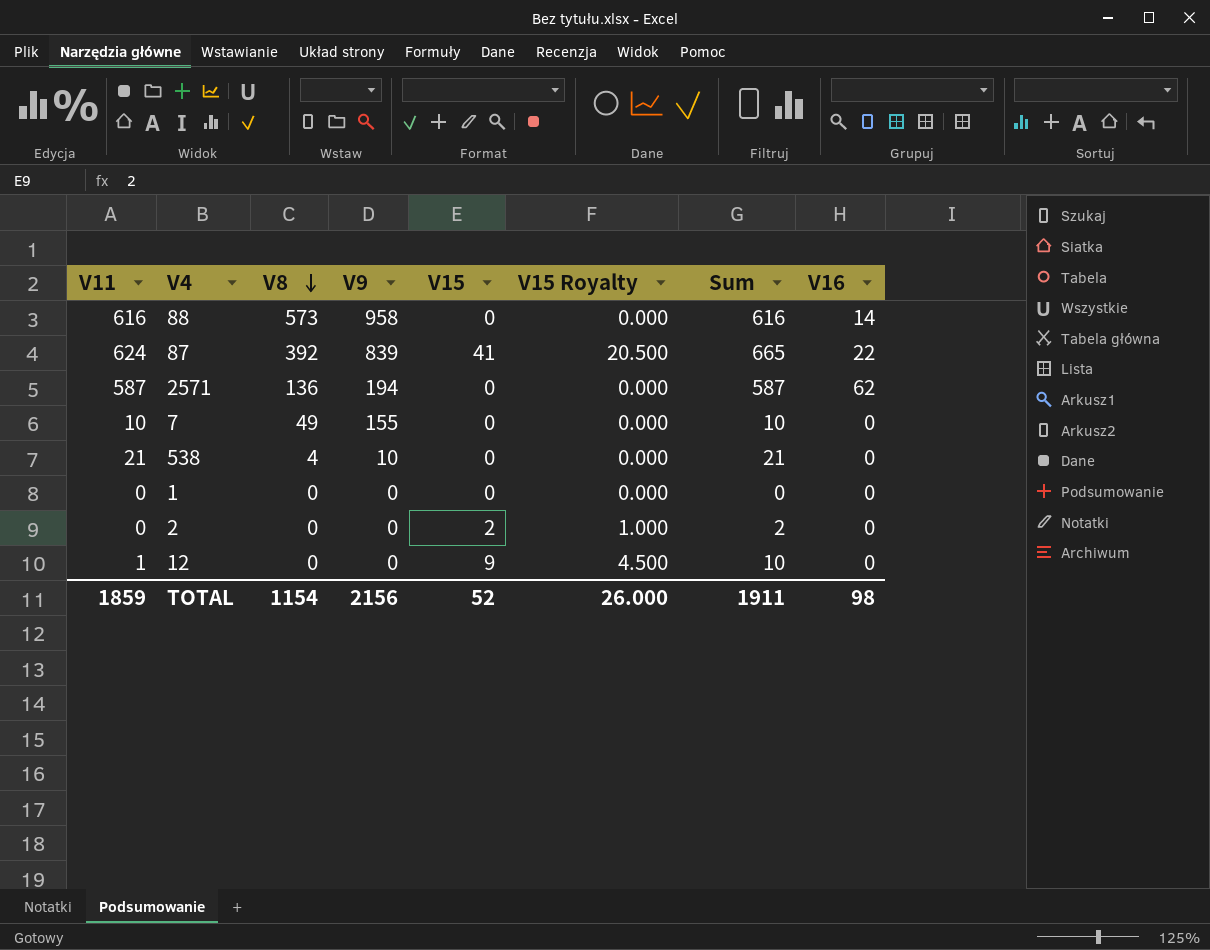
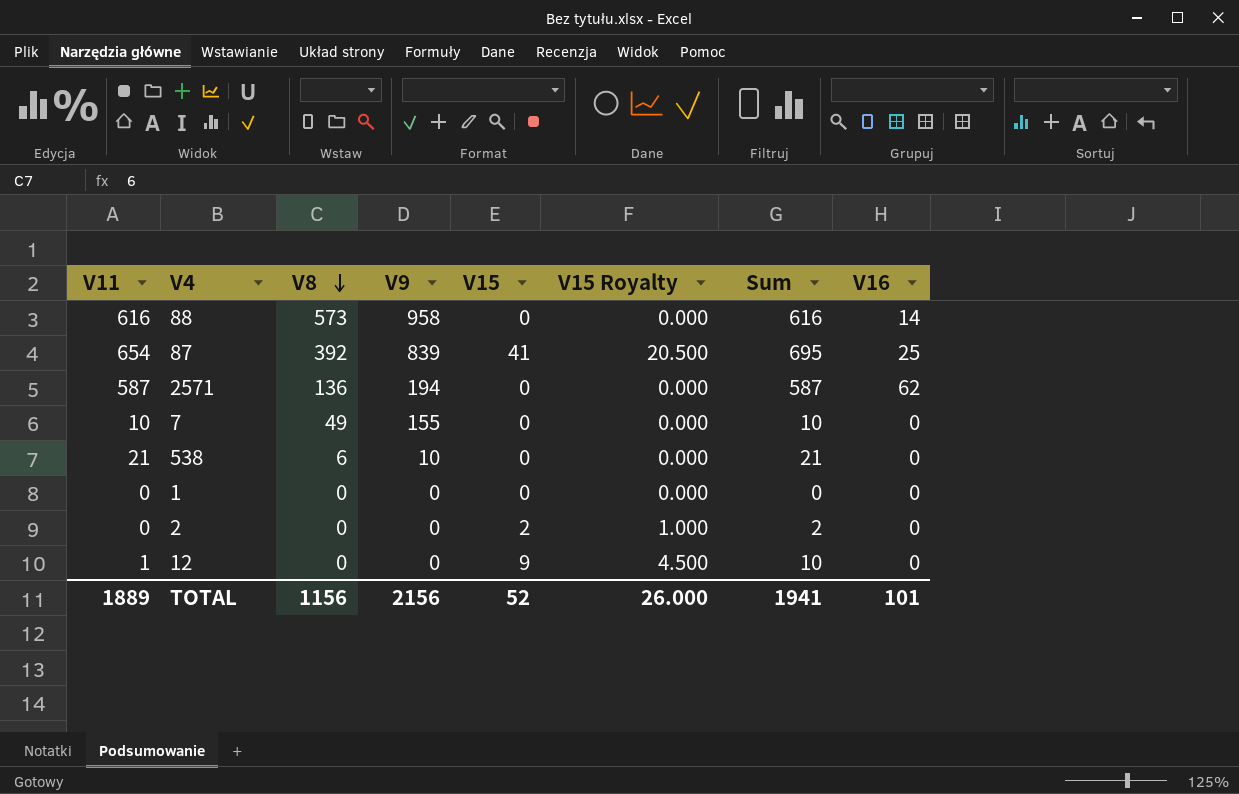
87 | V11: 624 -> 654
87 | Sum: 665 -> 695
87 | V16: 22 -> 25
538 | V8: 4 -> 6
TOTAL | V11: 1859 -> 1889
TOTAL | V8: 1154 -> 1156
TOTAL | Sum: 1911 -> 1941
TOTAL | V16: 98 -> 101

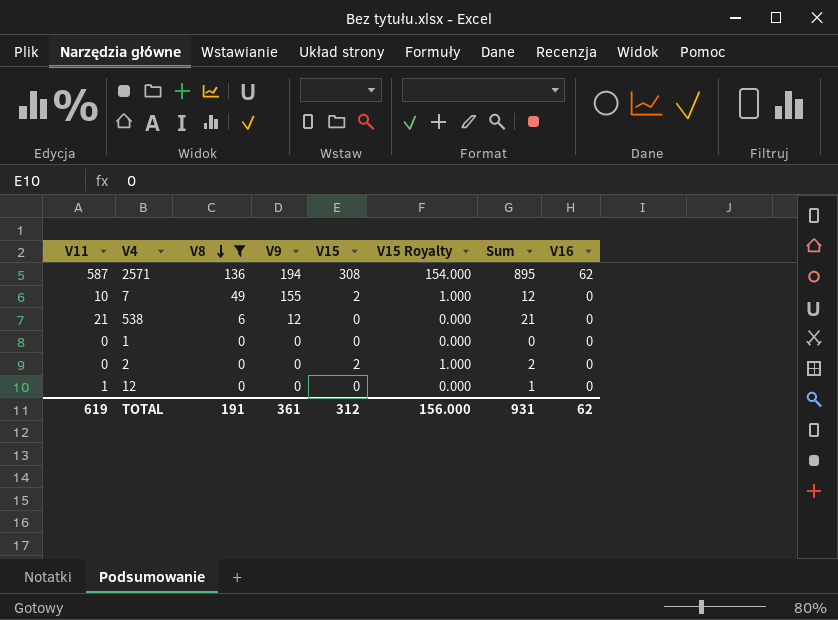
filter: none -> V8 <= 136
2571 | V15: 0 -> 308
2571 | V15 Royalty: 0.000 -> 154.000
2571 | Sum: 587 -> 895
7 | V15: 0 -> 2
7 | V15 Royalty: 0.000 -> 1.000
7 | Sum: 10 -> 12
538 | V9: 10 -> 12
12 | V15: 9 -> 0
12 | V15 Royalty: 4.500 -> 0.000
12 | Sum: 10 -> 1
TOTAL | V11: 1889 -> 619
TOTAL | V8: 1156 -> 191
TOTAL | V9: 2156 -> 361
TOTAL | V15: 52 -> 312
TOTAL | V15 Royalty: 26.000 -> 156.000
TOTAL | Sum: 1941 -> 931
TOTAL | V16: 101 -> 62

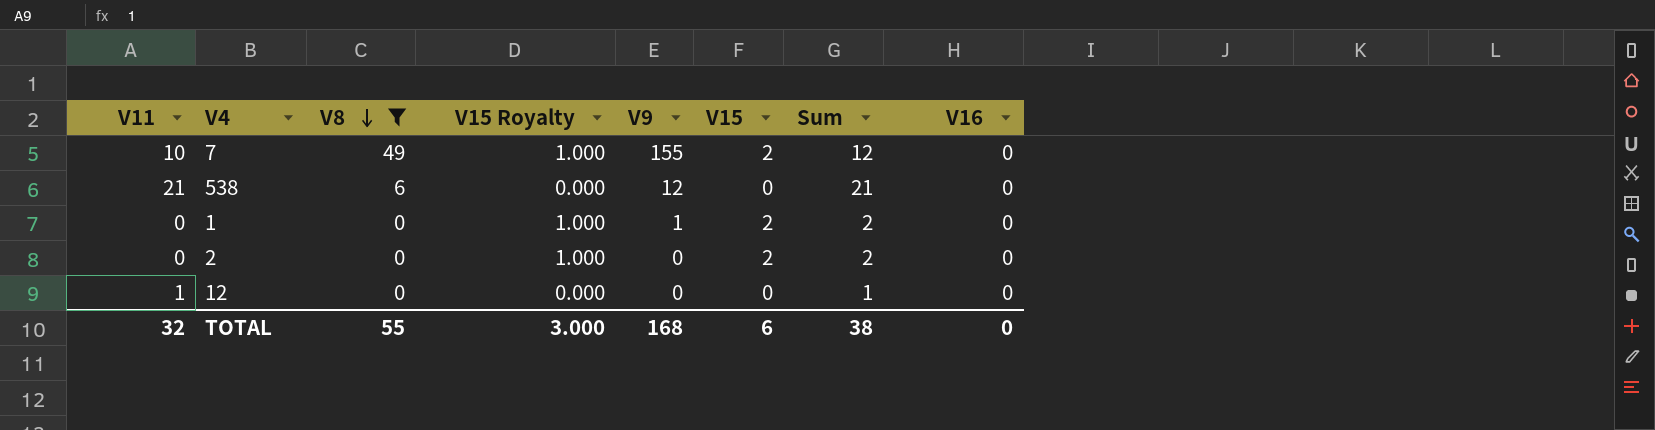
column V15 Royalty | position: 6 -> 4
row 2571: 587 | 136 | 194 | 308 | 154.000 | 895 | 62 -> none
1 | V15 Royalty: 0.000 -> 1.000
1 | V9: 0 -> 1
1 | V15: 0 -> 2
1 | Sum: 0 -> 2
TOTAL | V11: 619 -> 32
TOTAL | V8: 191 -> 55
TOTAL | V15 Royalty: 156.000 -> 3.000
TOTAL | V9: 361 -> 168
TOTAL | V15: 312 -> 6
TOTAL | Sum: 931 -> 38
TOTAL | V16: 62 -> 0

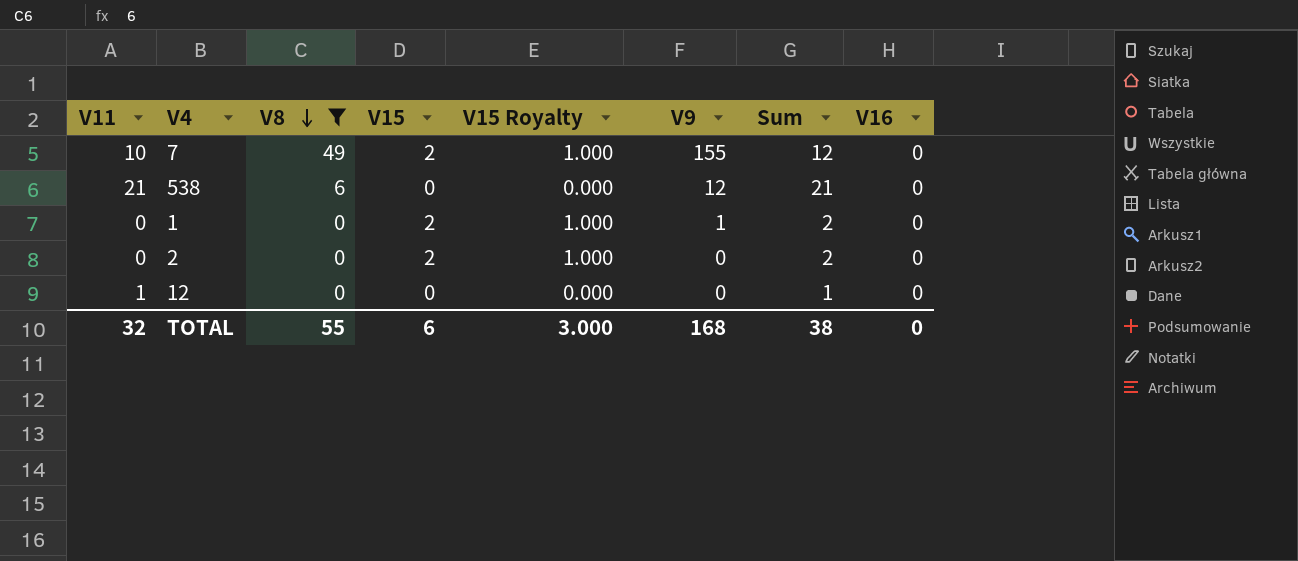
column V15 | position: 6 -> 4

